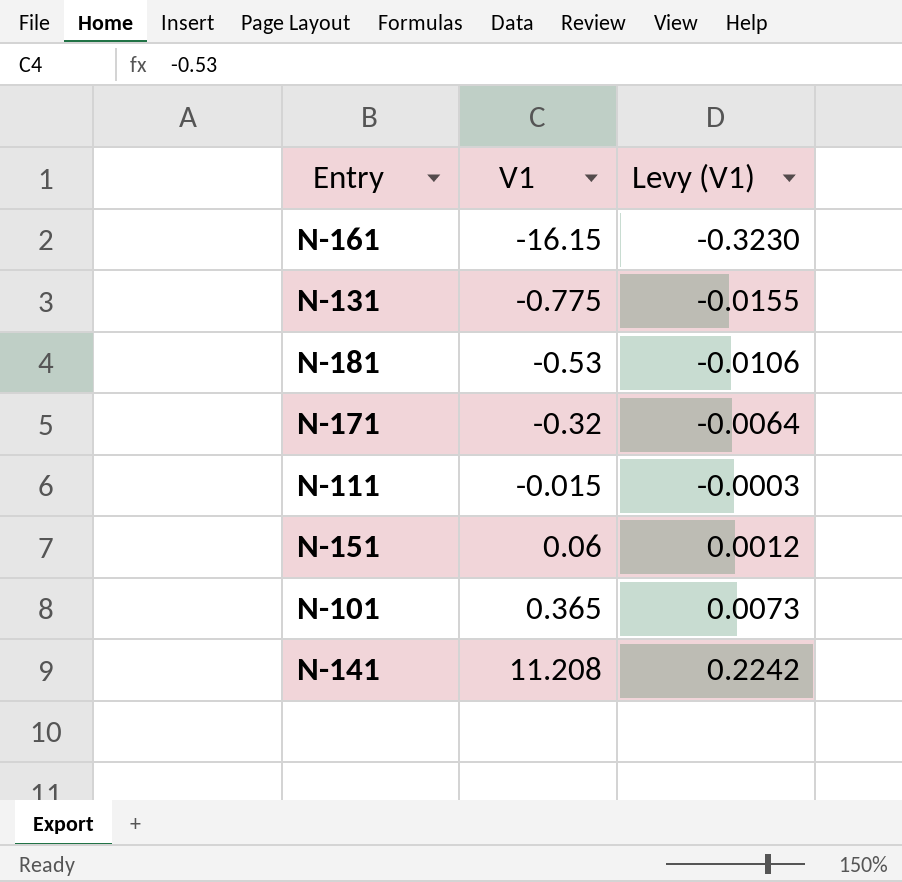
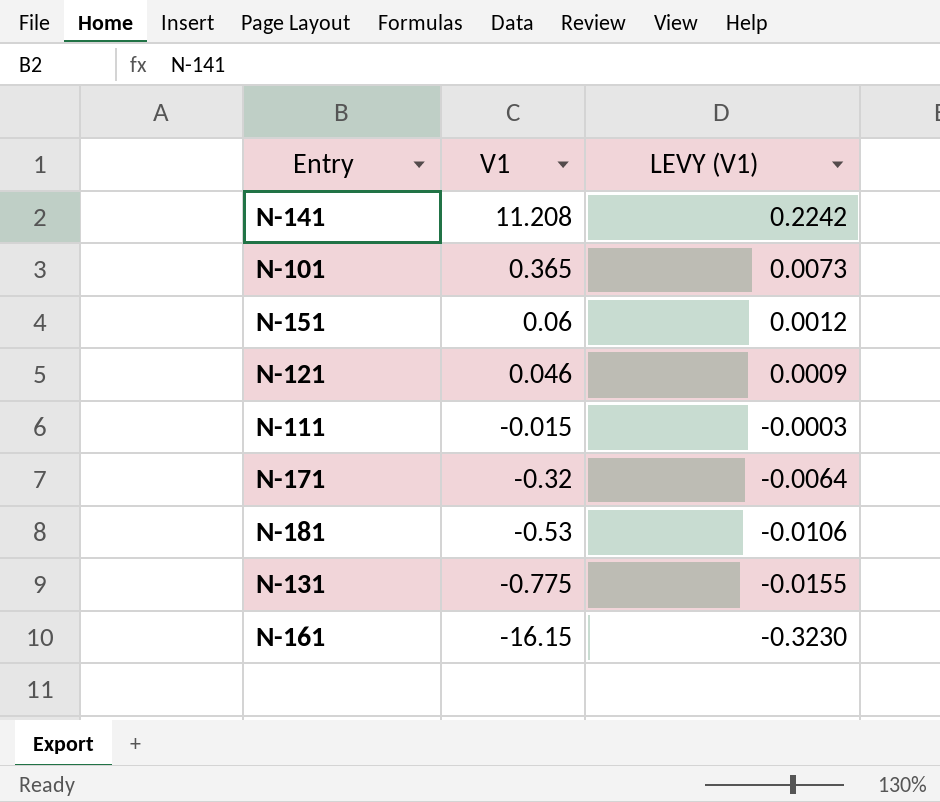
row order: V1 ascending -> V1 descending
column name: Levy (V1) -> LEVY (V1)
row N-121: none -> 0.046 | 0.0009

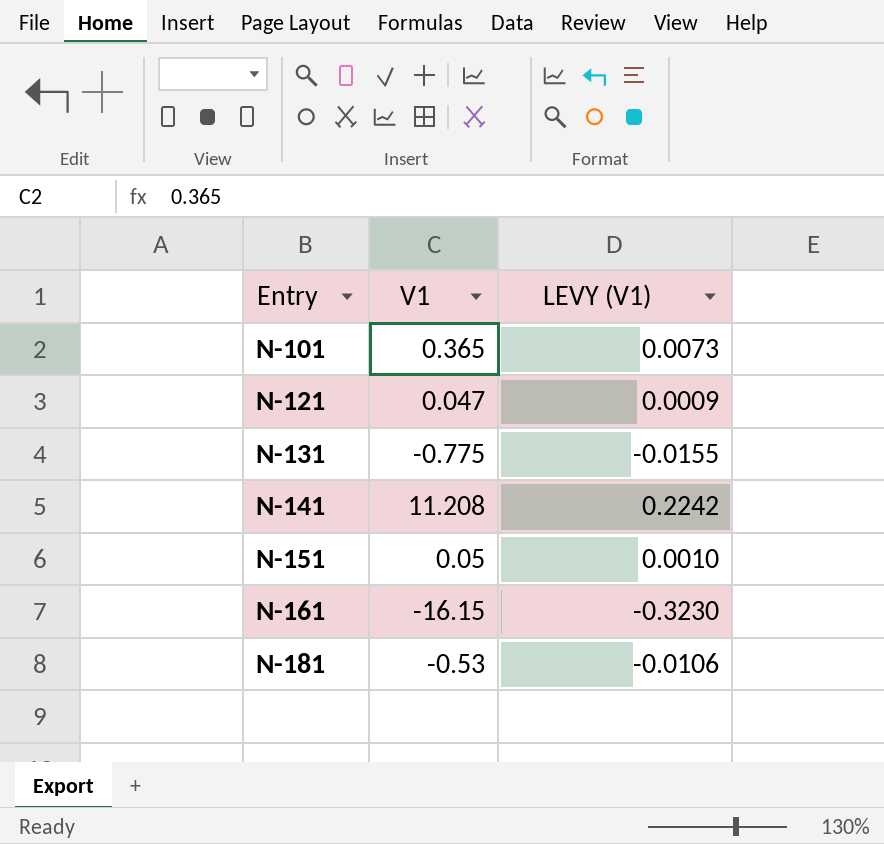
row order: V1 descending -> Entry ascending
row N-111: -0.015 | -0.0003 -> none
row N-171: -0.32 | -0.0064 -> none
N-121 | V1: 0.046 -> 0.047
N-151 | V1: 0.06 -> 0.05
N-151 | LEVY (V1): 0.0012 -> 0.0010

